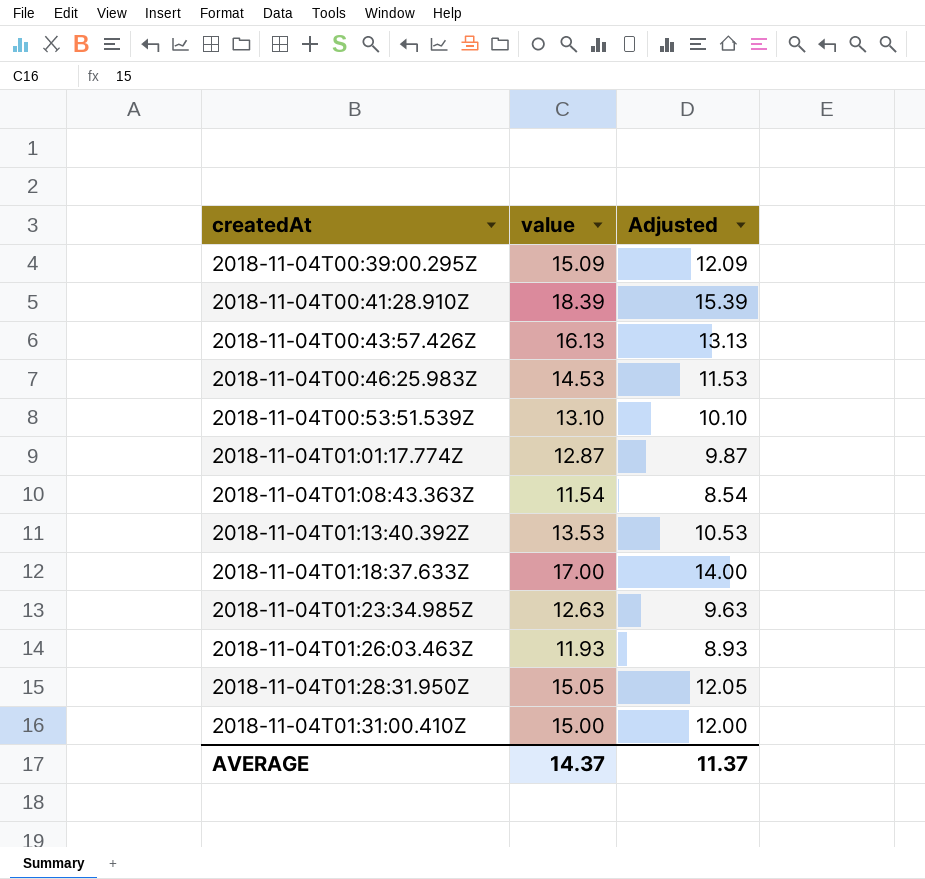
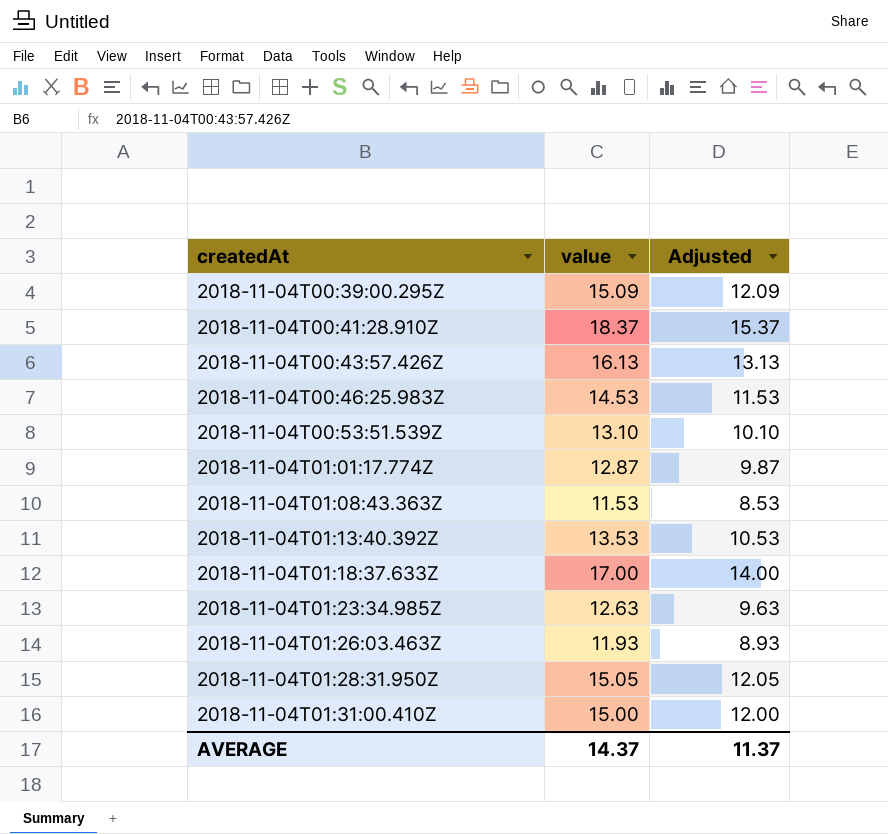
2018-11-04T00:41:28.910Z | value: 18.39 -> 18.37
2018-11-04T00:41:28.910Z | Adjusted: 15.39 -> 15.37
2018-11-04T01:08:43.363Z | value: 11.54 -> 11.53
2018-11-04T01:08:43.363Z | Adjusted: 8.54 -> 8.53

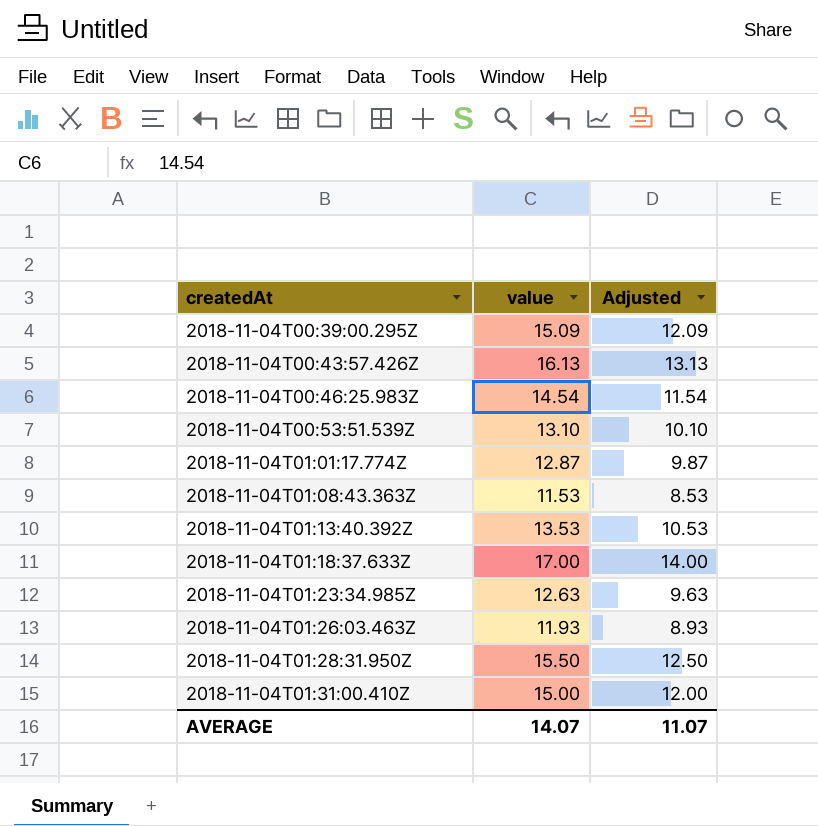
row 2018-11-04T00:41:28.910Z: 18.37 | 15.37 -> none
2018-11-04T00:46:25.983Z | value: 14.53 -> 14.54
2018-11-04T00:46:25.983Z | Adjusted: 11.53 -> 11.54
2018-11-04T01:28:31.950Z | value: 15.05 -> 15.50
2018-11-04T01:28:31.950Z | Adjusted: 12.05 -> 12.50
AVERAGE | value: 14.37 -> 14.07
AVERAGE | Adjusted: 11.37 -> 11.07

